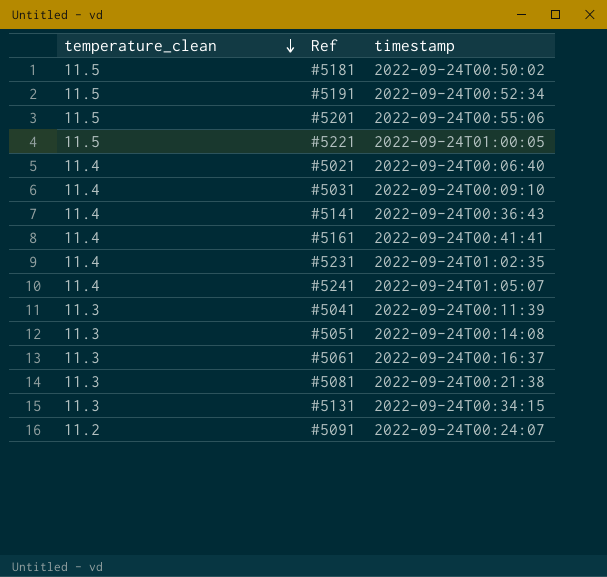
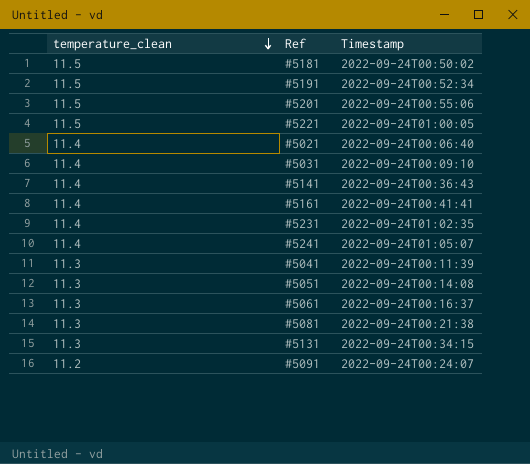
column name: timestamp -> Timestamp

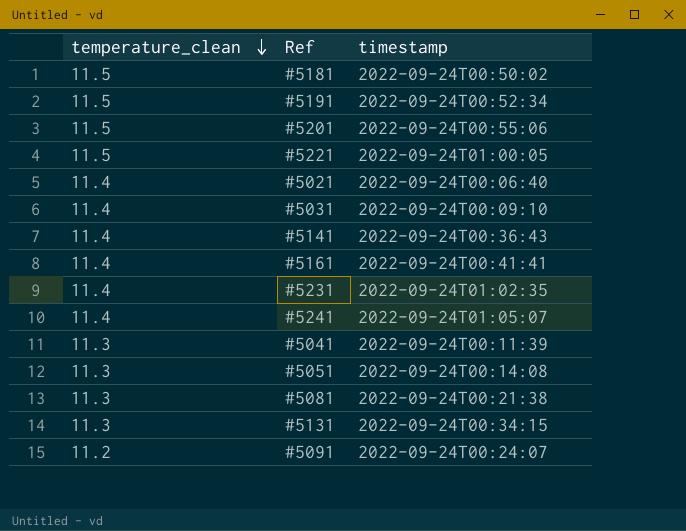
column name: Timestamp -> timestamp
row #5061: 11.3 | 2022-09-24T00:16:37 -> none

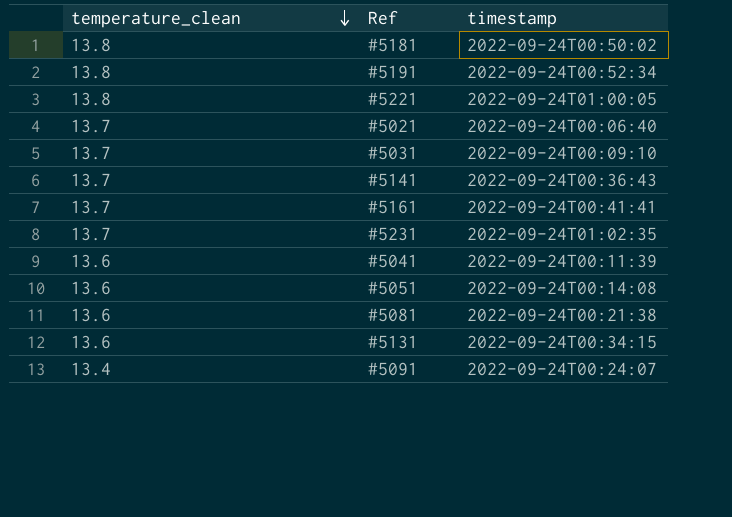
row #5201: 11.5 | 2022-09-24T00:55:06 -> none
row #5241: 11.4 | 2022-09-24T01:05:07 -> none
#5181 | temperature_clean: 11.5 -> 13.8
#5191 | temperature_clean: 11.5 -> 13.8
#5221 | temperature_clean: 11.5 -> 13.8
#5021 | temperature_clean: 11.4 -> 13.7
#5031 | temperature_clean: 11.4 -> 13.7
#5141 | temperature_clean: 11.4 -> 13.7
#5161 | temperature_clean: 11.4 -> 13.7
#5231 | temperature_clean: 11.4 -> 13.7
#5041 | temperature_clean: 11.3 -> 13.6
#5051 | temperature_clean: 11.3 -> 13.6
#5081 | temperature_clean: 11.3 -> 13.6
#5131 | temperature_clean: 11.3 -> 13.6
#5091 | temperature_clean: 11.2 -> 13.4

